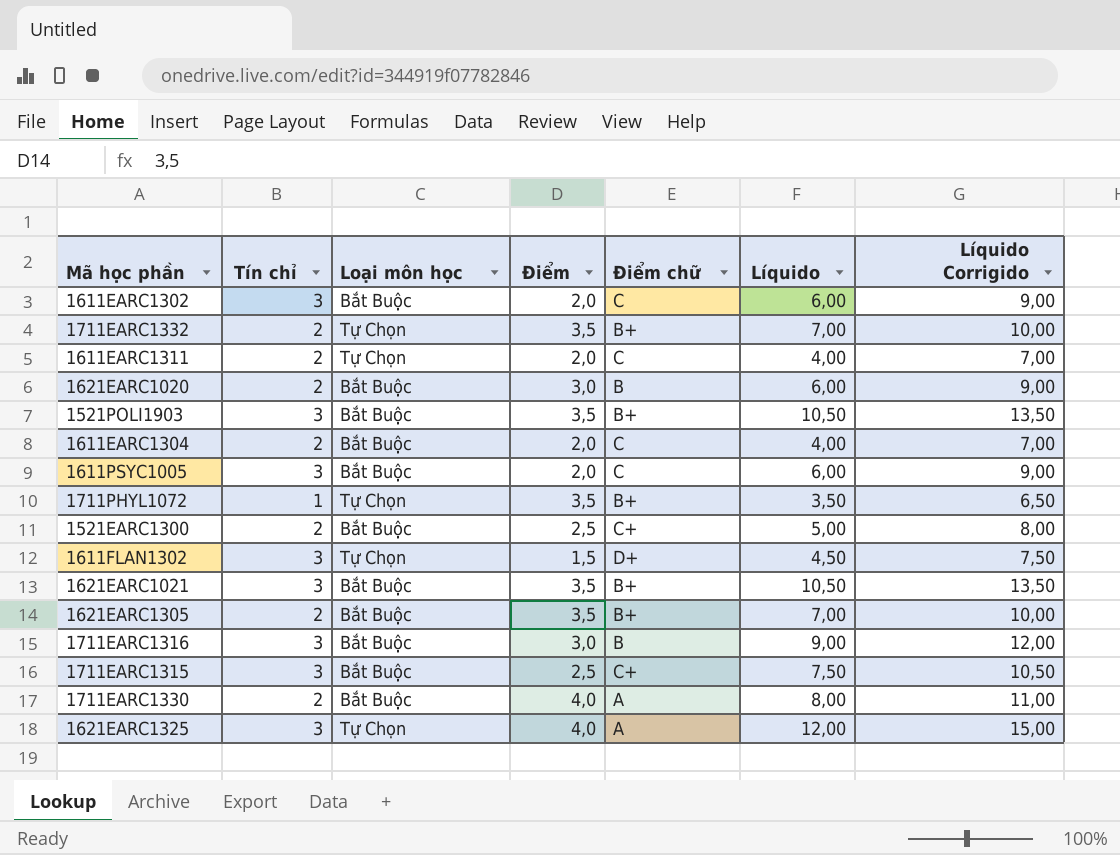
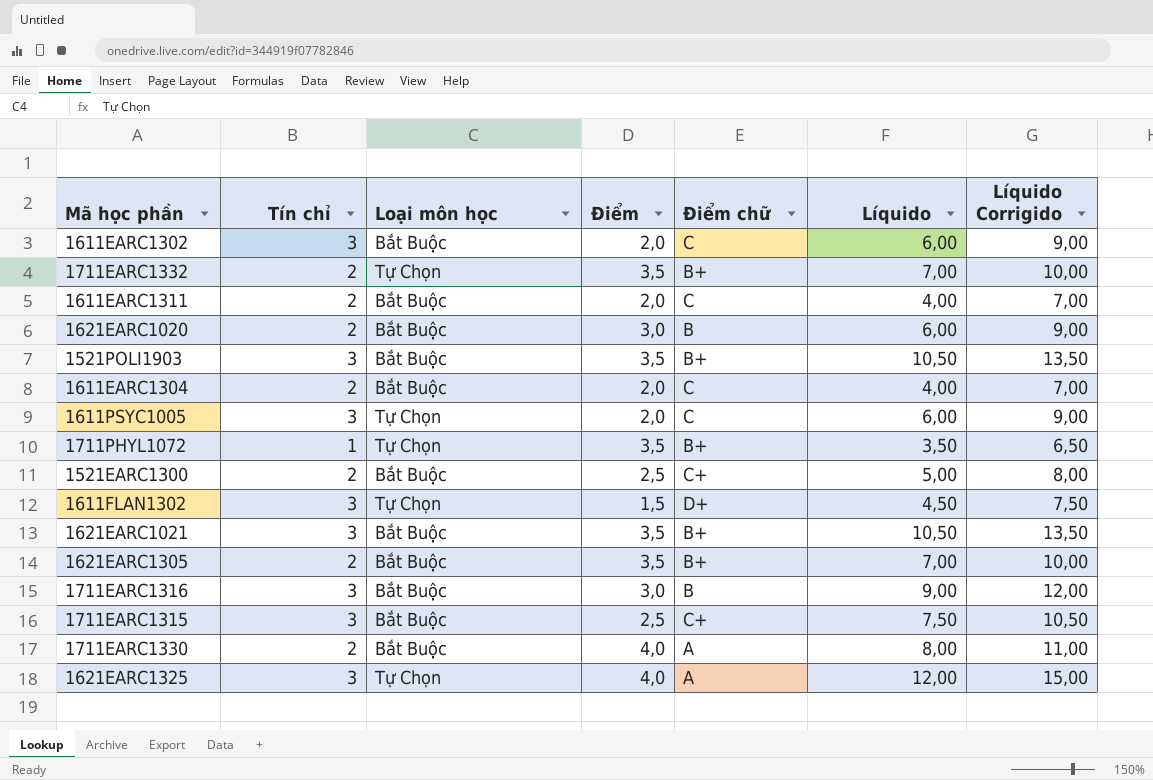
1611EARC1311 | Loại môn học: Tự Chọn -> Bắt Buộc
1611PSYC1005 | Loại môn học: Bắt Buộc -> Tự Chọn

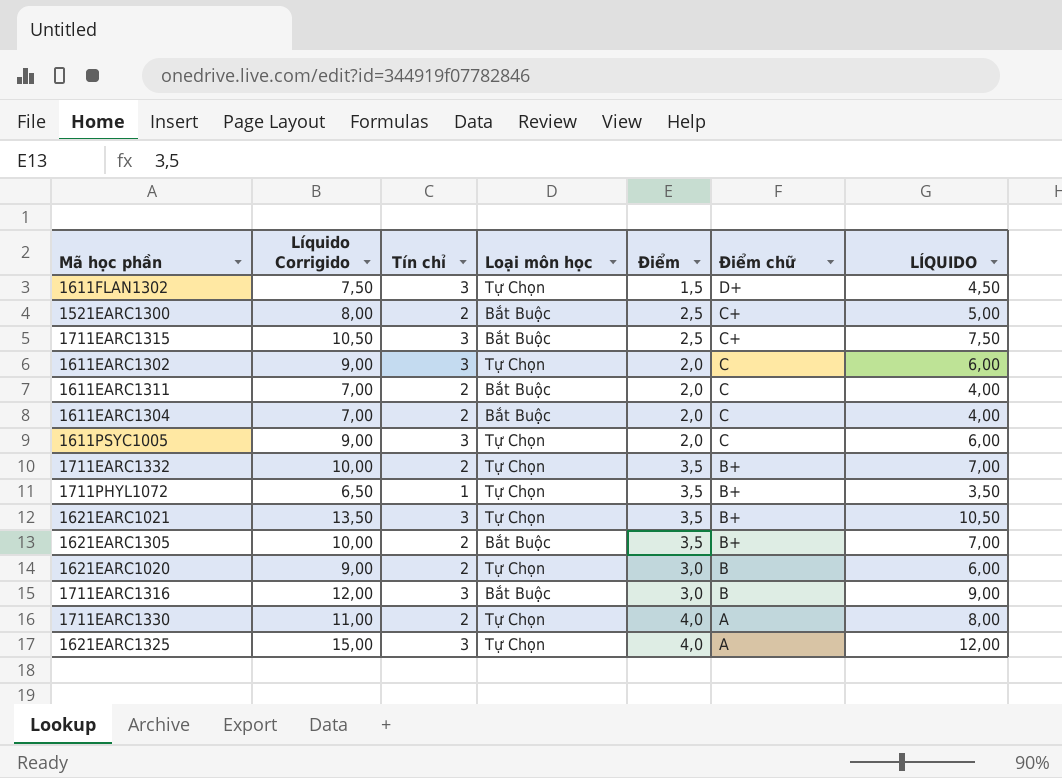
row order: none -> Điểm chữ descending
column Líquido Corrigido | position: 7 -> 2
column name: Líquido -> LÍQUIDO
row 1521POLI1903: 3 | Bắt Buộc | 3,5 | B+ | 10,50 | 13,50 -> none
1611EARC1302 | Loại môn học: Bắt Buộc -> Tự Chọn
1621EARC1021 | Loại môn học: Bắt Buộc -> Tự Chọn
1621EARC1020 | Loại môn học: Bắt Buộc -> Tự Chọn
1711EARC1330 | Loại môn học: Bắt Buộc -> Tự Chọn

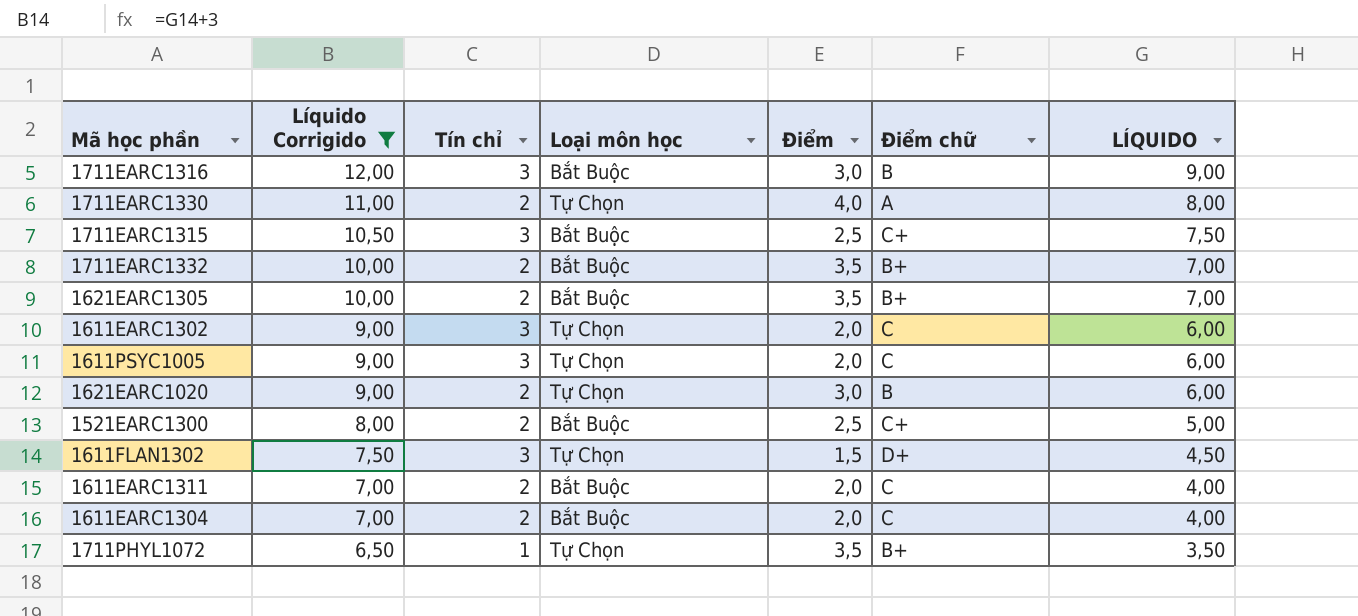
filter: none -> Líquido Corrigido <= 12,00
row order: Điểm chữ descending -> Líquido Corrigido descending
1711EARC1332 | Loại môn học: Tự Chọn -> Bắt Buộc

